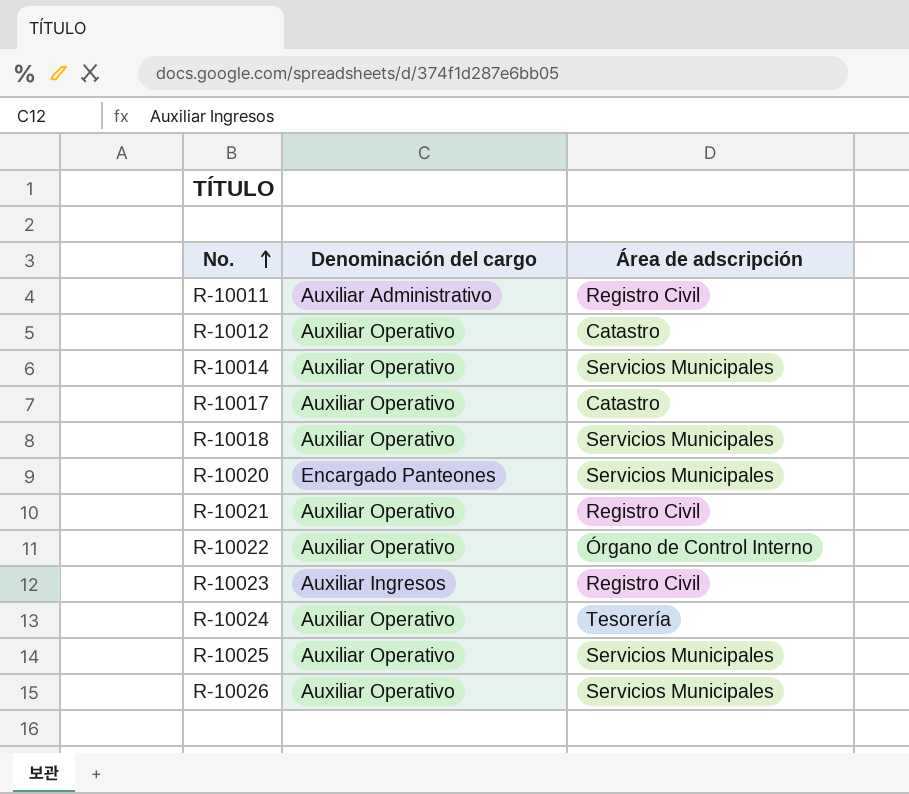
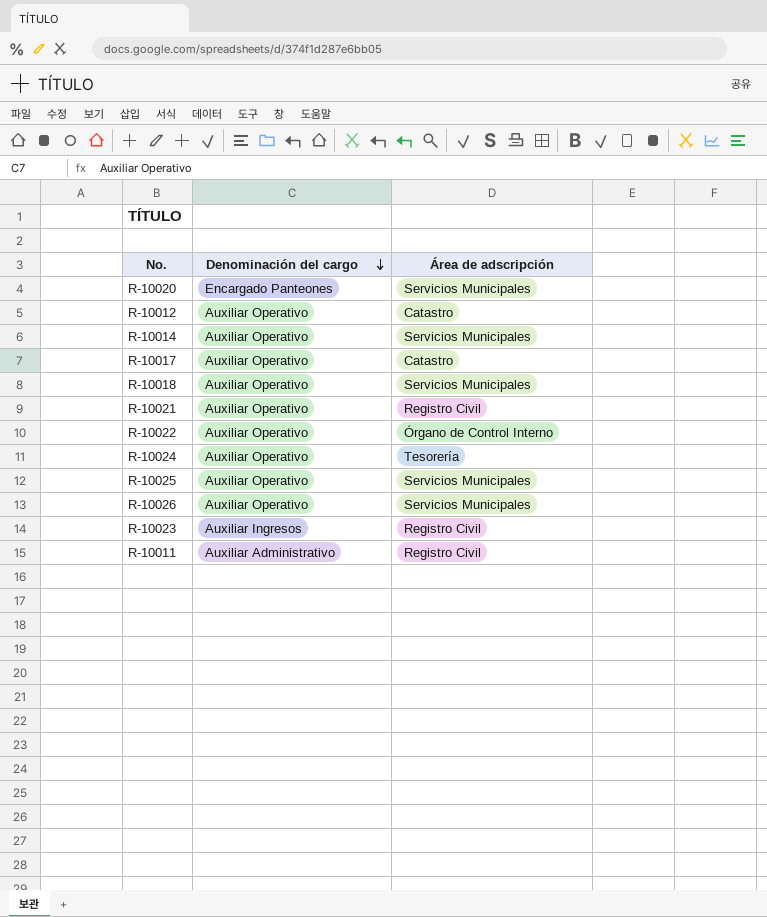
row order: No. ascending -> Denominación del cargo descending

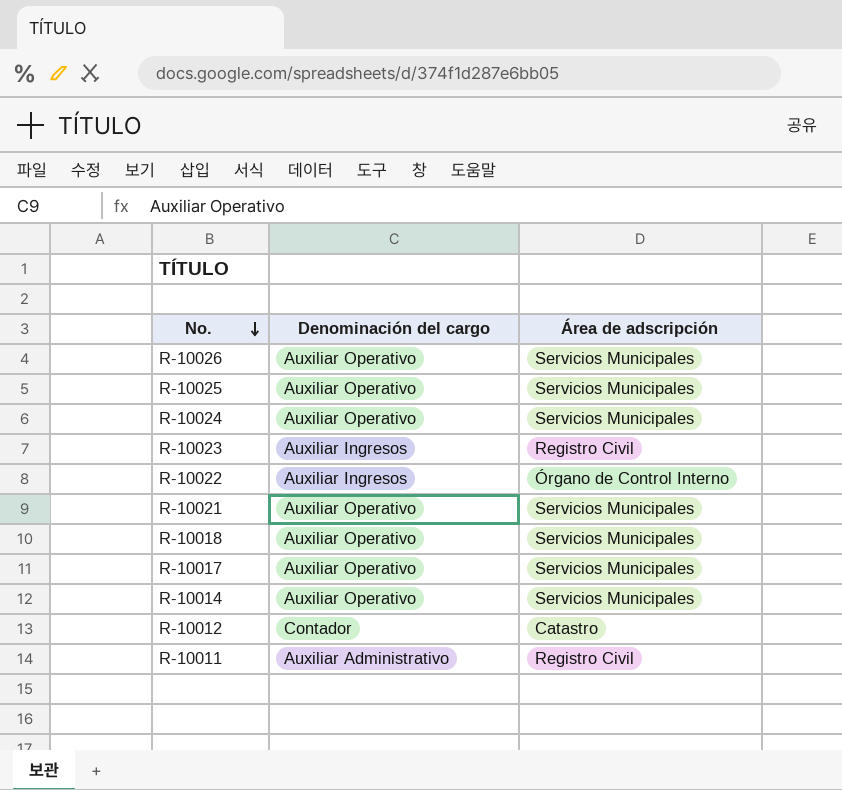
row order: Denominación del cargo descending -> No. descending
row R-10020: Encargado Panteones | Servicios Municipales -> none
R-10024 | Área de adscripción: Tesorería -> Servicios Municipales
R-10022 | Denominación del cargo: Auxiliar Operativo -> Auxiliar Ingresos
R-10021 | Área de adscripción: Registro Civil -> Servicios Municipales
R-10017 | Área de adscripción: Catastro -> Servicios Municipales
R-10012 | Denominación del cargo: Auxiliar Operativo -> Contador

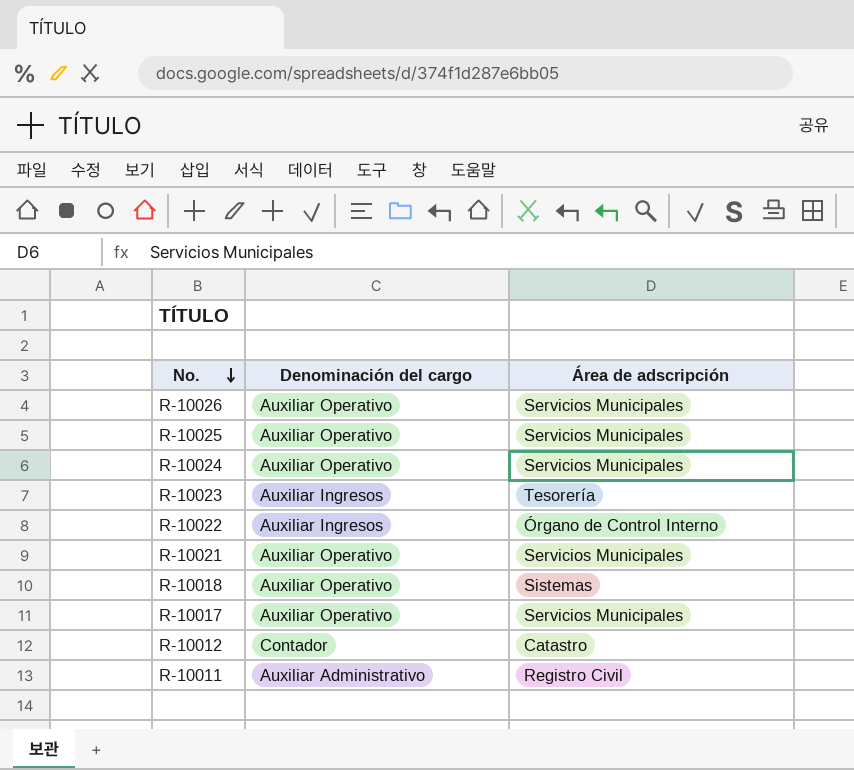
row R-10014: Auxiliar Operativo | Servicios Municipales -> none
R-10023 | Área de adscripción: Registro Civil -> Tesorería
R-10018 | Área de adscripción: Servicios Municipales -> Sistemas

